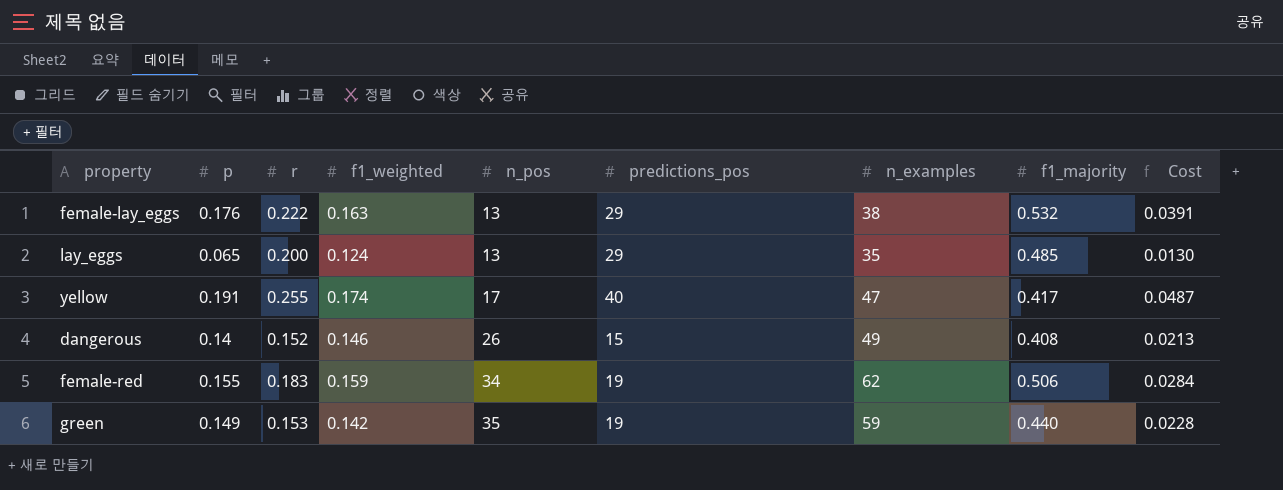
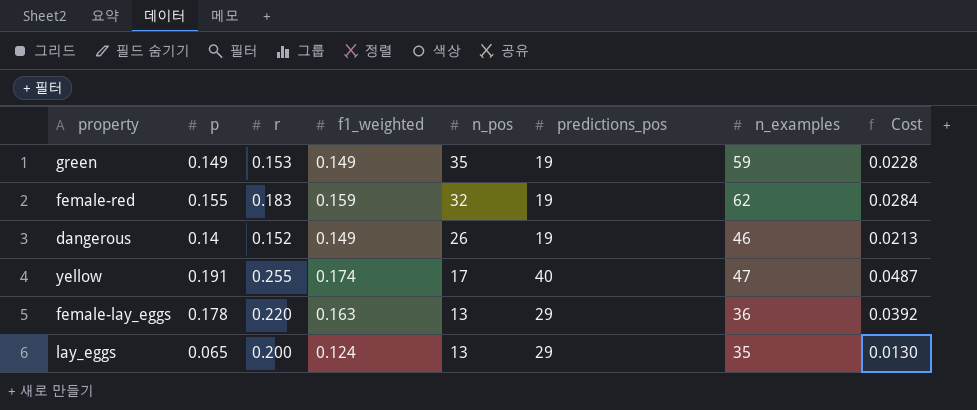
row order: n_pos ascending -> n_pos descending
column f1_majority | position: 8 -> none
green | f1_weighted: 0.142 -> 0.149
female-red | n_pos: 34 -> 32
dangerous | f1_weighted: 0.146 -> 0.149
dangerous | predictions_pos: 15 -> 19
dangerous | n_examples: 49 -> 46
female-lay_eggs | p: 0.176 -> 0.178
female-lay_eggs | r: 0.222 -> 0.220
female-lay_eggs | n_examples: 38 -> 36
female-lay_eggs | Cost: 0.0391 -> 0.0392

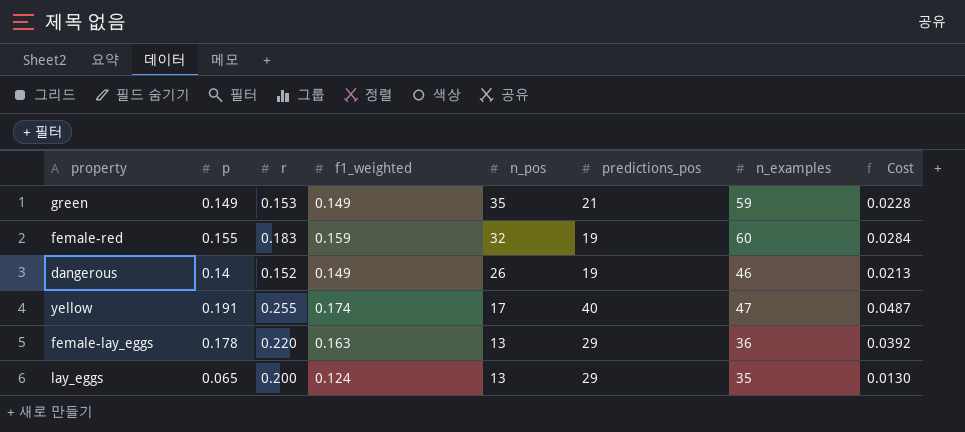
green | predictions_pos: 19 -> 21
female-red | n_examples: 62 -> 60

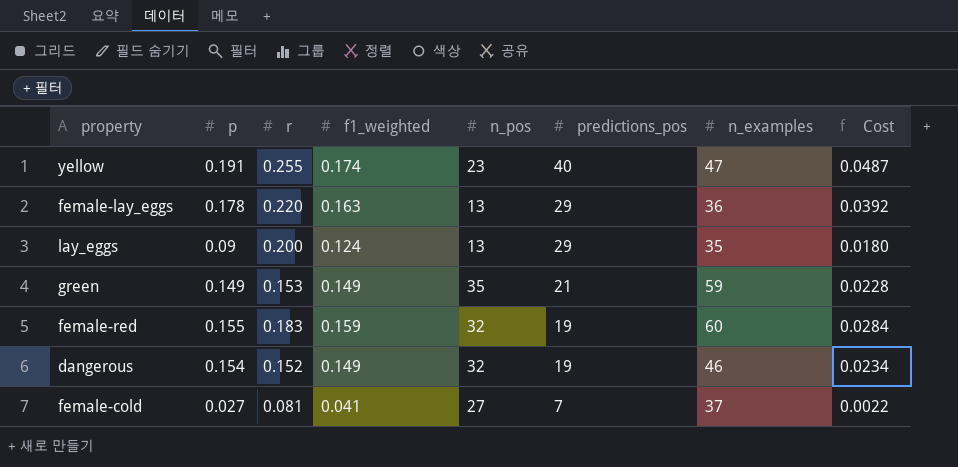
row order: n_pos descending -> predictions_pos descending
yellow | n_pos: 17 -> 23
lay_eggs | p: 0.065 -> 0.09
lay_eggs | Cost: 0.0130 -> 0.0180
dangerous | p: 0.14 -> 0.154
dangerous | n_pos: 26 -> 32
dangerous | Cost: 0.0213 -> 0.0234
row female-cold: none -> 0.027 | 0.081 | 0.041 | 27 | 7 | 37 | 0.0022

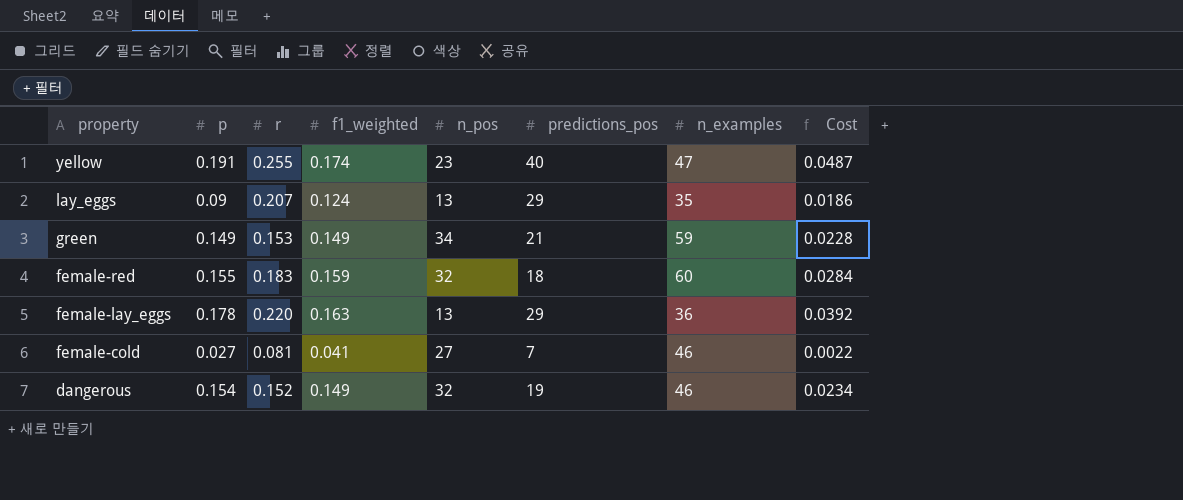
row order: predictions_pos descending -> property descending
lay_eggs | r: 0.200 -> 0.207
lay_eggs | Cost: 0.0180 -> 0.0186
green | n_pos: 35 -> 34
female-red | predictions_pos: 19 -> 18
female-cold | n_examples: 37 -> 46

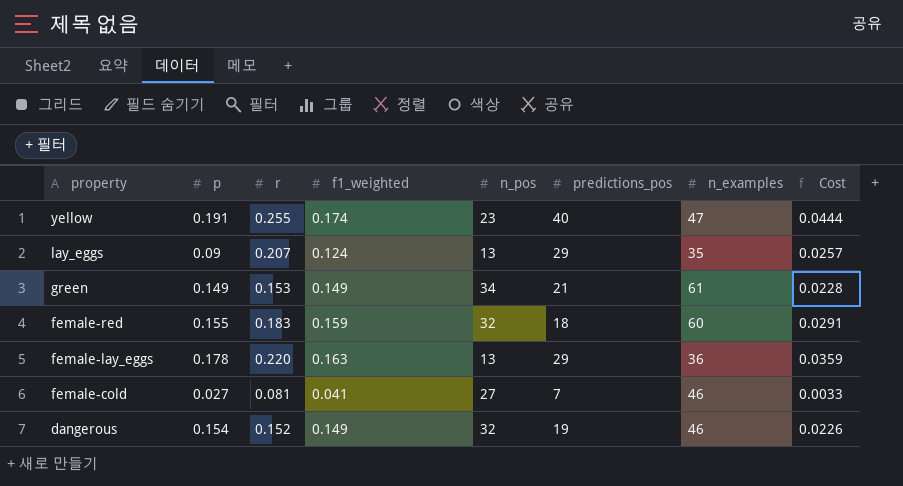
column Cost | formula: [p] * [r] -> [r] * [f1_weighted]
green | n_examples: 59 -> 61

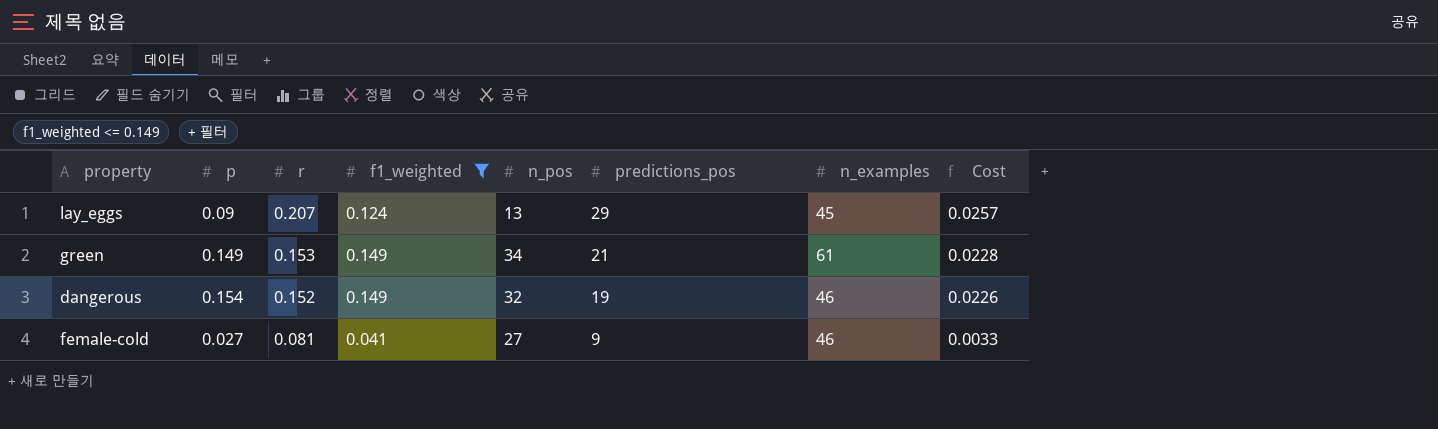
filter: none -> f1_weighted <= 0.149
row order: property descending -> r descending
lay_eggs | n_examples: 35 -> 45
female-cold | predictions_pos: 7 -> 9

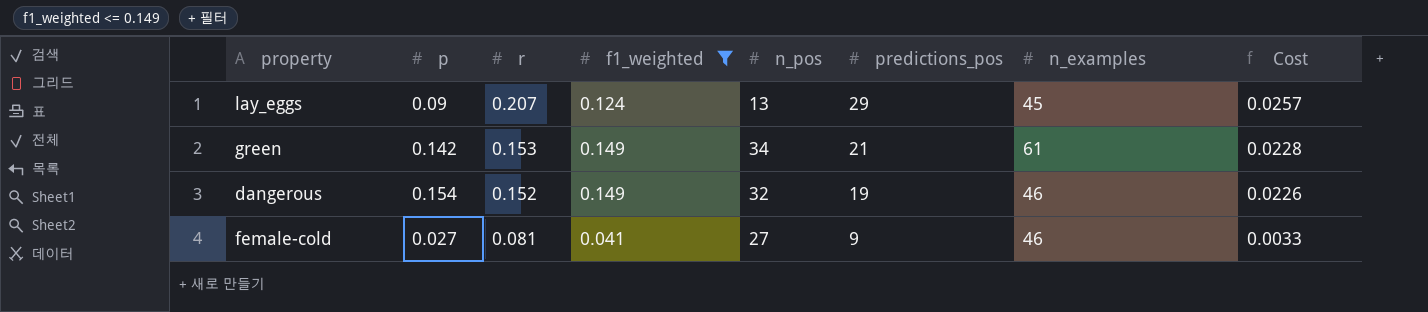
green | p: 0.149 -> 0.142

